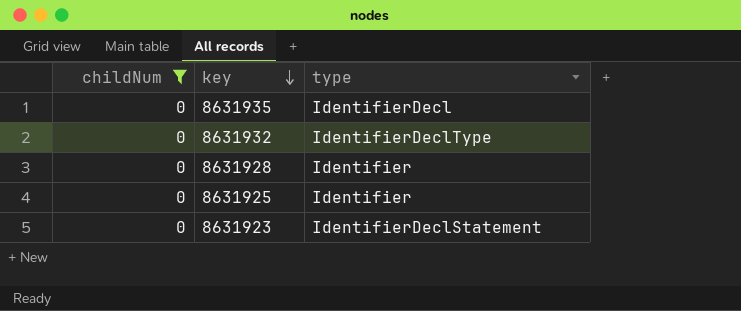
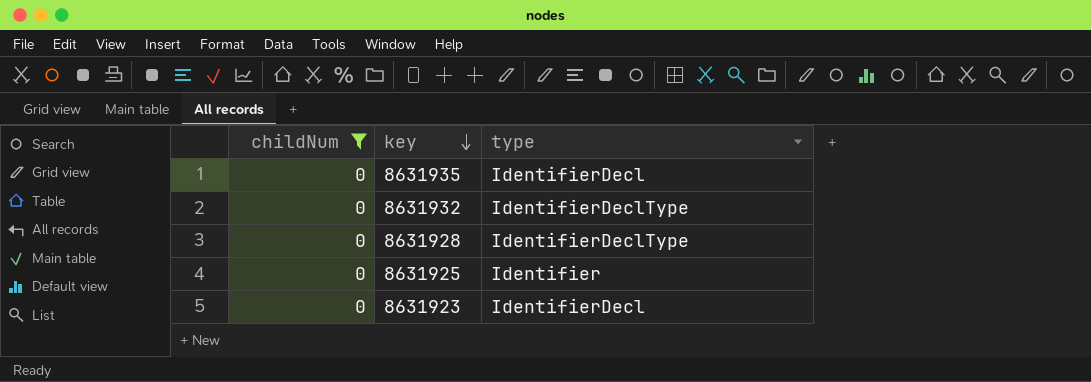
8631928 | type: Identifier -> IdentifierDeclType
8631923 | type: IdentifierDeclStatement -> IdentifierDecl

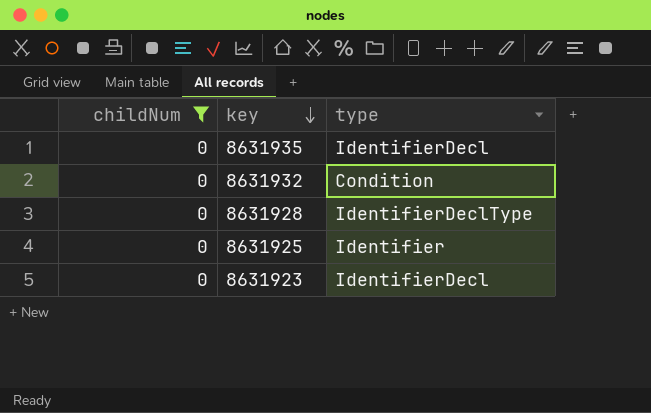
8631932 | type: IdentifierDeclType -> Condition

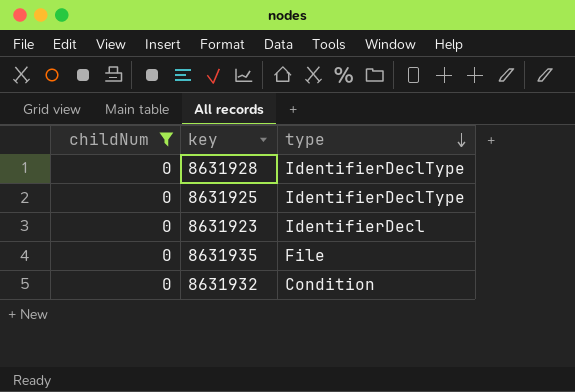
row order: key descending -> type descending
8631925 | type: Identifier -> IdentifierDeclType
8631935 | type: IdentifierDecl -> File

